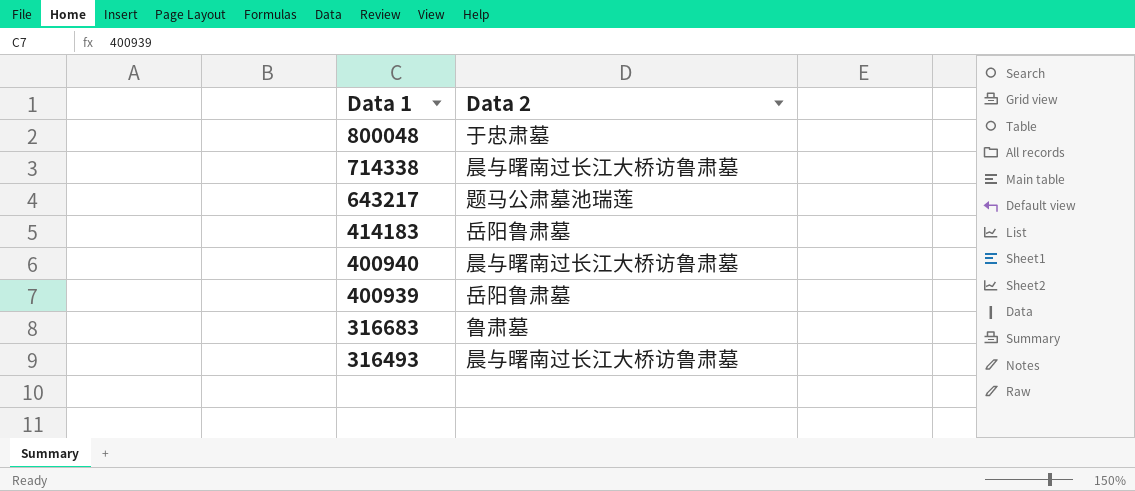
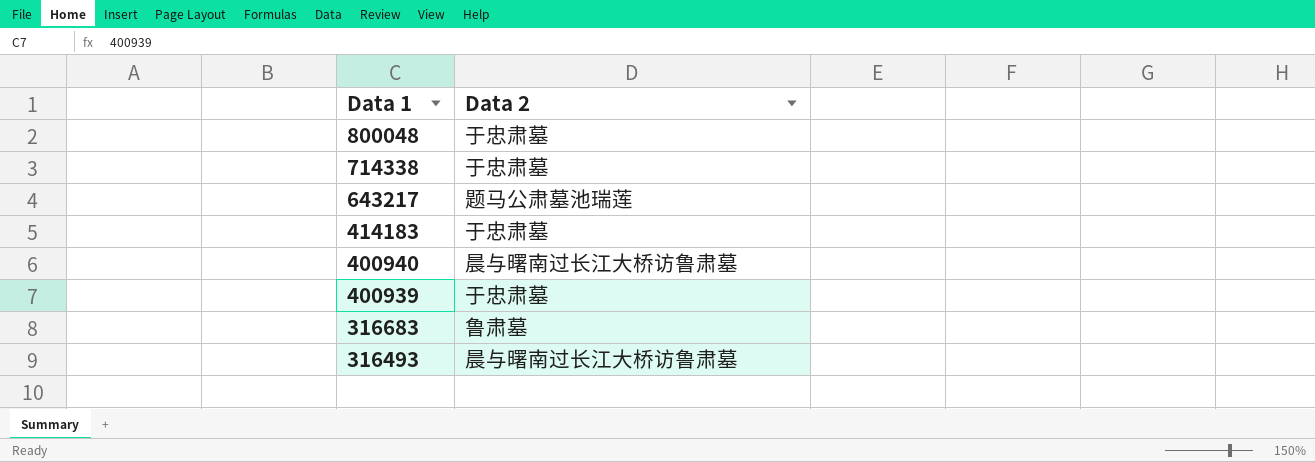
714338 | Data 2: 晨与曙南过长江大桥访鲁肃墓 -> 于忠肃墓
414183 | Data 2: 岳阳鲁肃墓 -> 于忠肃墓
400939 | Data 2: 岳阳鲁肃墓 -> 于忠肃墓

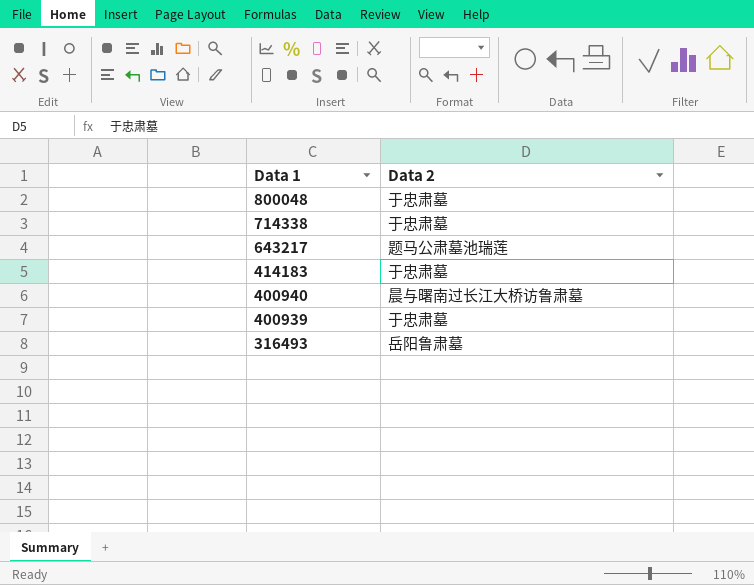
row 316683: 鲁肃墓 -> none
316493 | Data 2: 晨与曙南过长江大桥访鲁肃墓 -> 岳阳鲁肃墓

